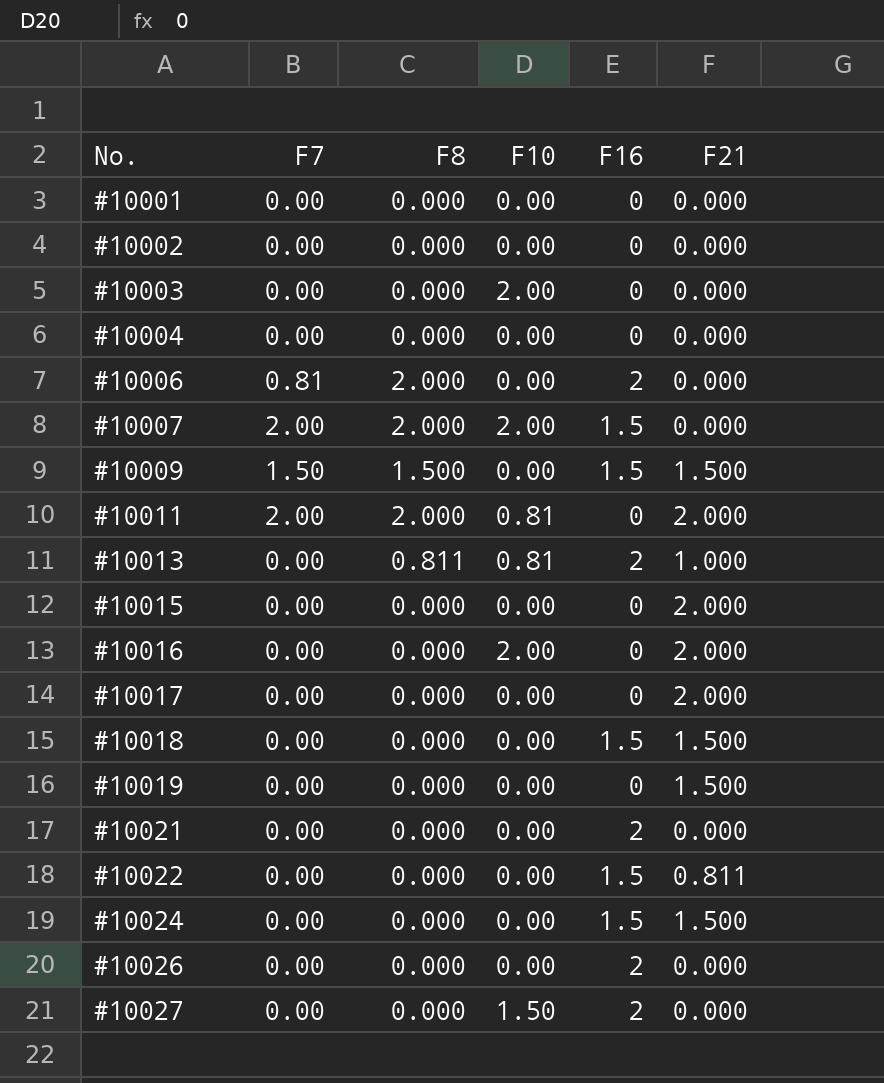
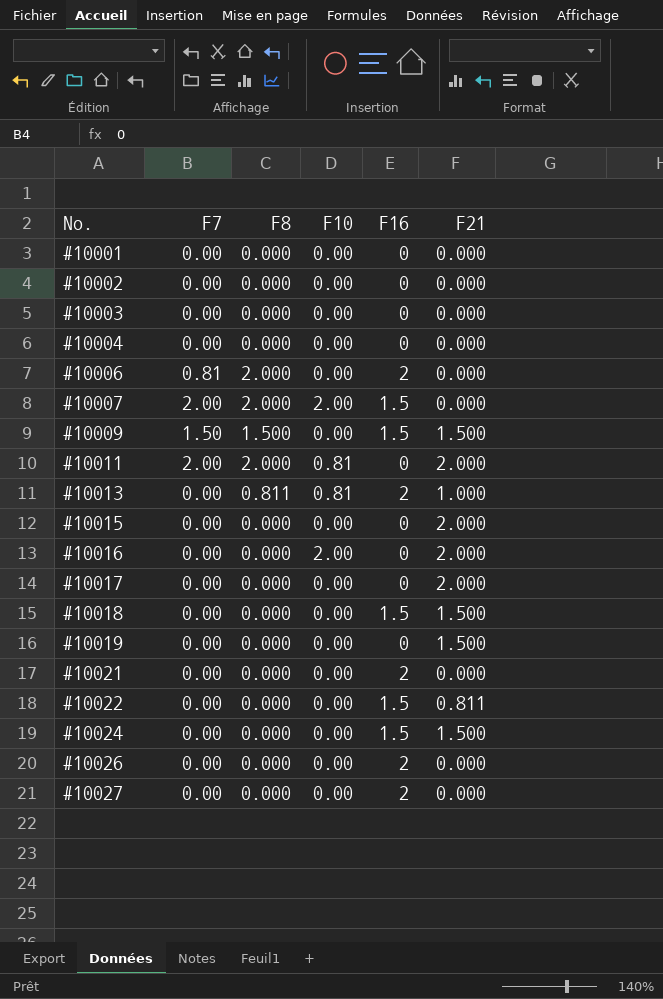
#10003 | F10: 2.00 -> 0.00
#10027 | F10: 1.50 -> 0.00

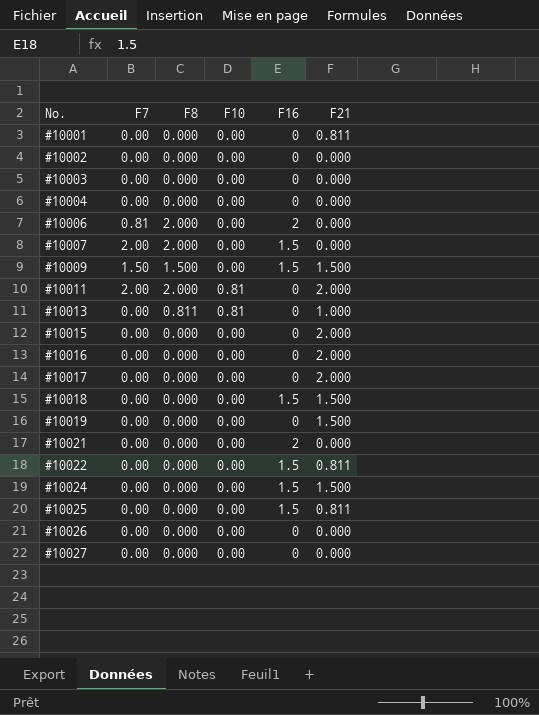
#10001 | F21: 0.000 -> 0.811
#10007 | F10: 2.00 -> 0.00
#10013 | F16: 2 -> 0
#10016 | F10: 2.00 -> 0.00
row #10025: none -> 0.00 | 0.000 | 0.00 | 1.5 | 0.811
#10026 | F16: 2 -> 0
#10027 | F16: 2 -> 0

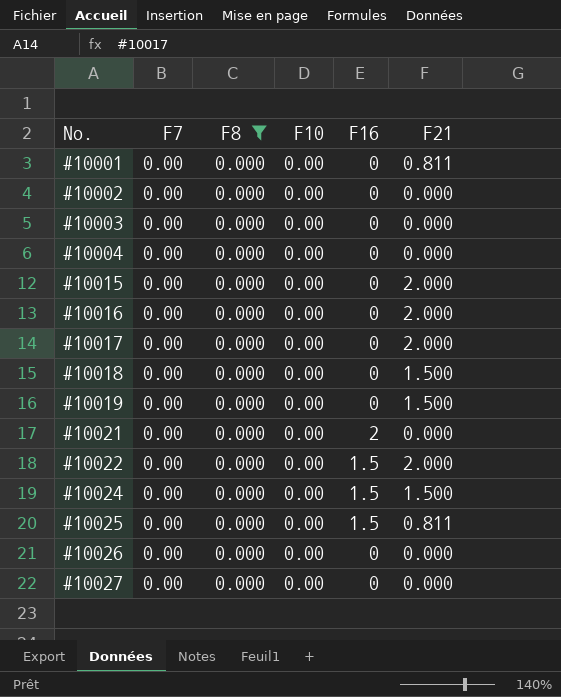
filter: none -> F8 = 0.000
#10018 | F16: 1.5 -> 0
#10022 | F21: 0.811 -> 2.000

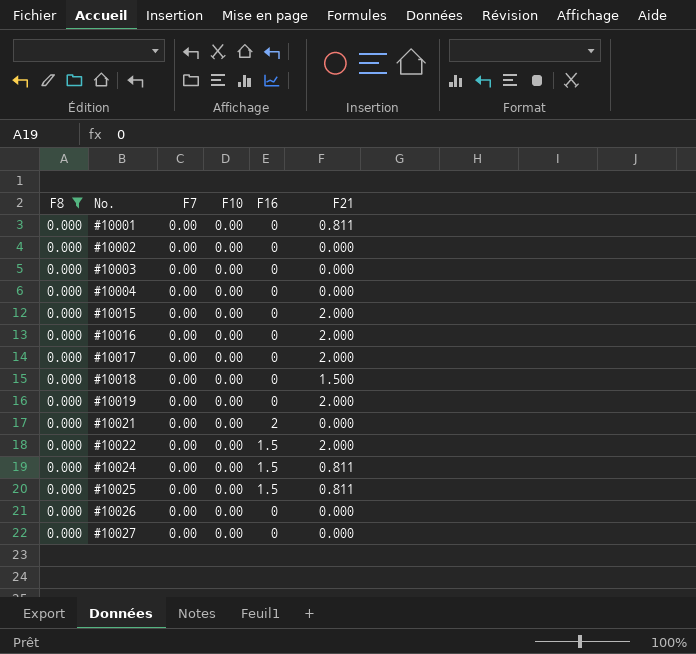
column F8 | position: 3 -> 1
#10019 | F21: 1.500 -> 2.000
#10024 | F21: 1.500 -> 0.811

